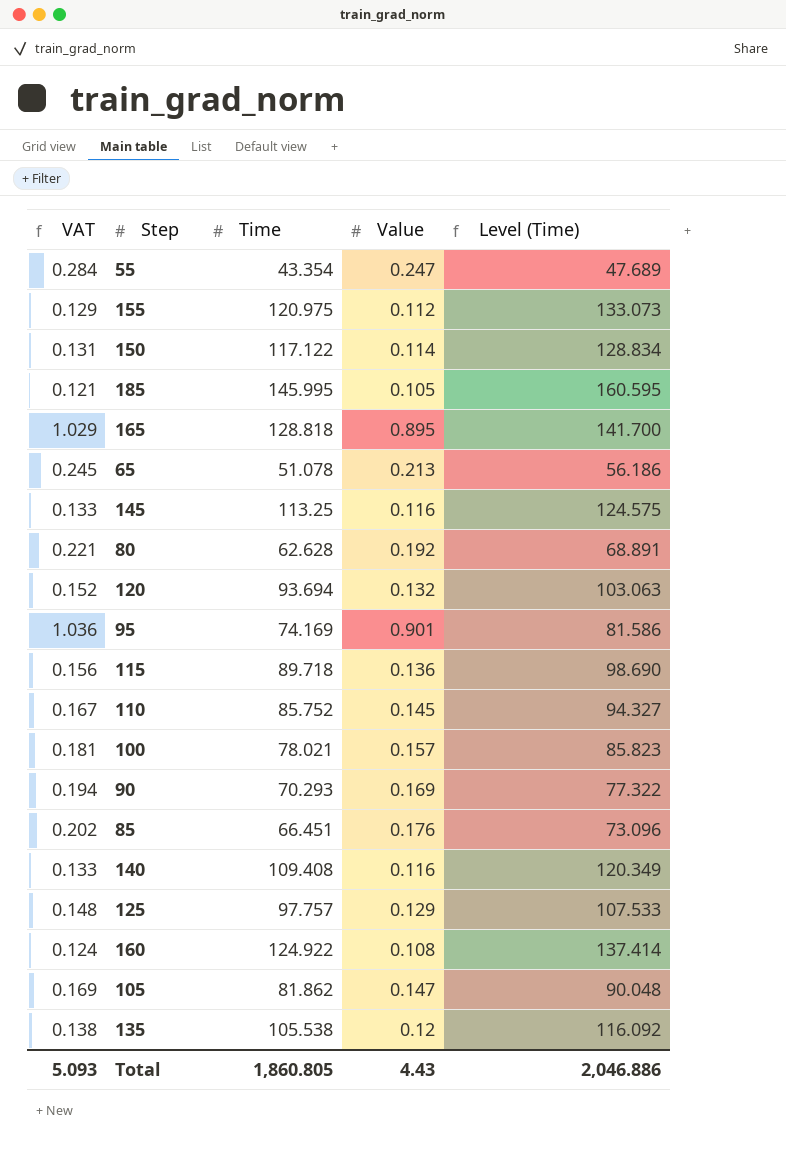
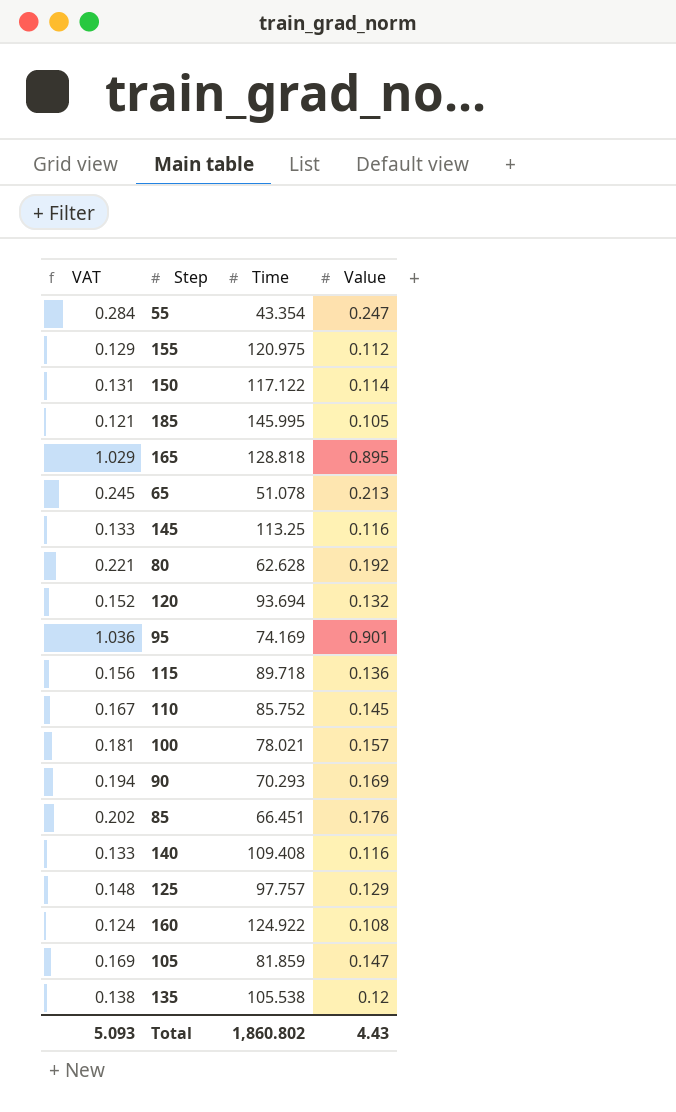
column Level (Time) | formula: [Time] * 1.1 -> none
105 | Time: 81.862 -> 81.859
Total | Time: 1,860.805 -> 1,860.802

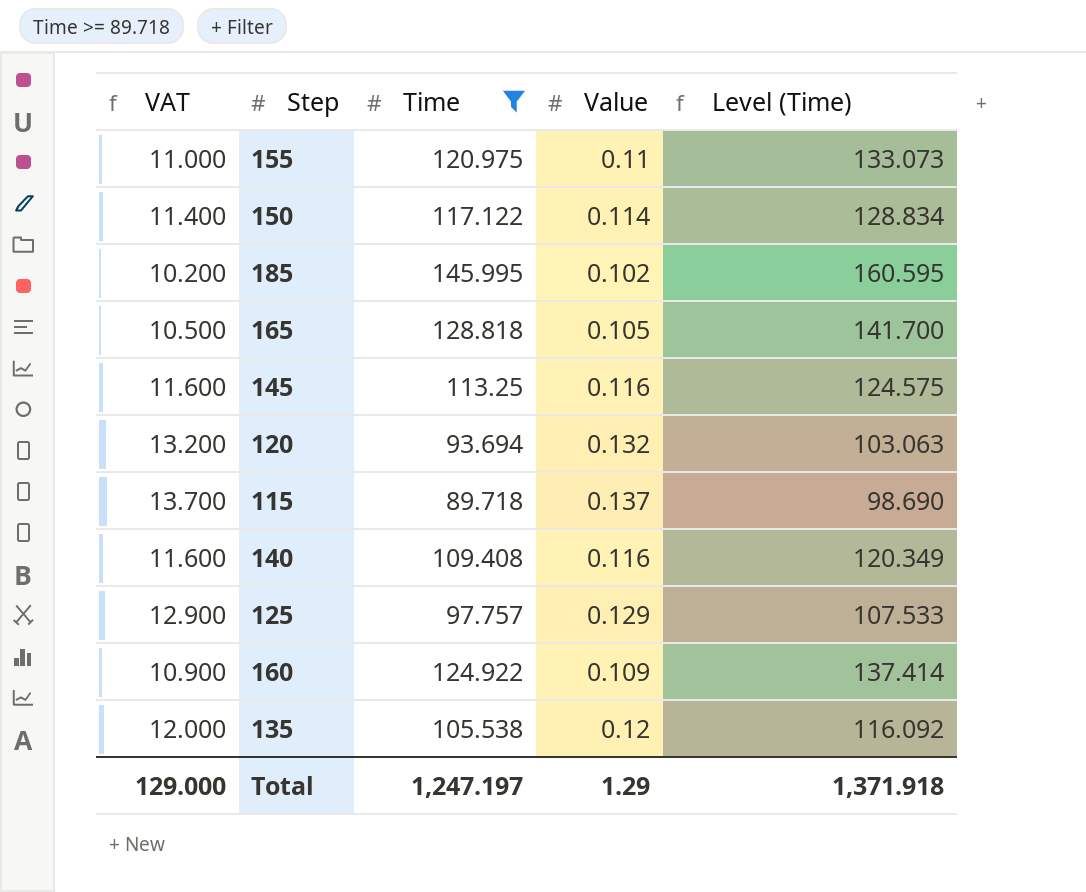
filter: none -> Time >= 89.718
column VAT | formula: [Value] * 1.15 -> [Value] * 100
column Level (Time) | formula: none -> [Time] * 1.1
155 | Value: 0.112 -> 0.11
185 | Value: 0.105 -> 0.102
165 | Value: 0.895 -> 0.105
115 | Value: 0.136 -> 0.137
160 | Value: 0.108 -> 0.109
Total | VAT: 5.093 -> 129.000
Total | Time: 1,860.802 -> 1,247.197
Total | Value: 4.43 -> 1.29

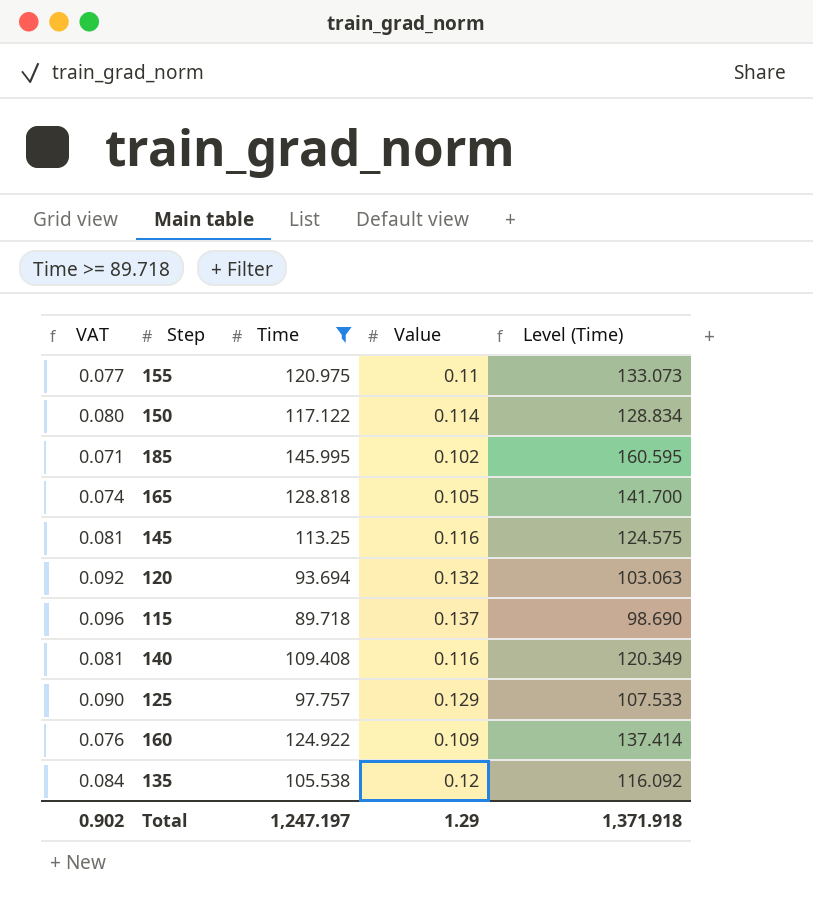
column VAT | formula: [Value] * 100 -> [Value] * 0.7
Total | VAT: 129.000 -> 0.902

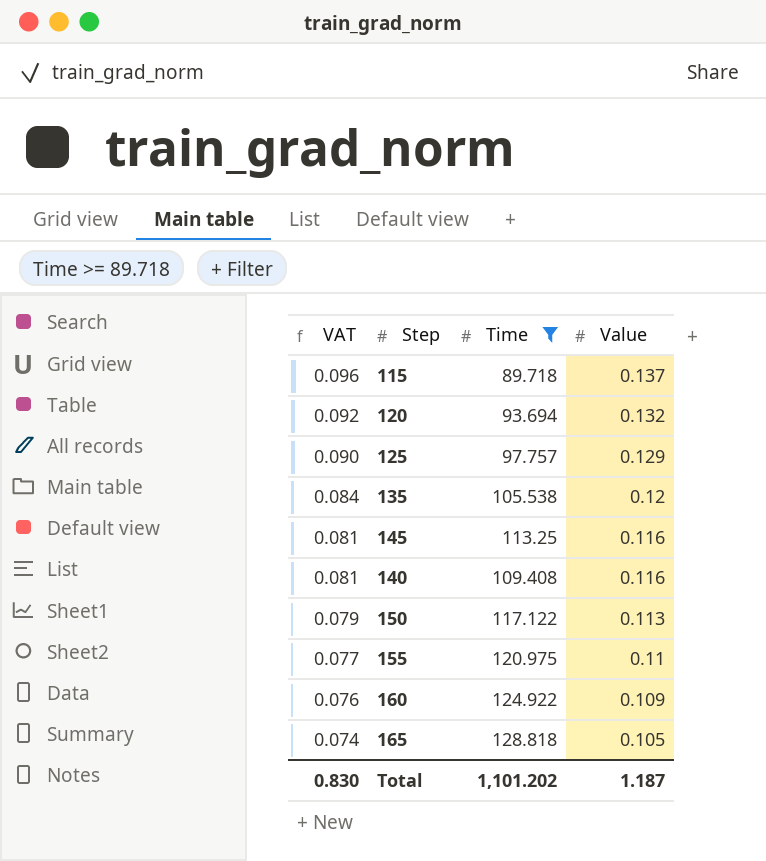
row order: none -> VAT descending
column Level (Time) | formula: [Time] * 1.1 -> none
row 185: 0.071 | 145.995 | 0.102 | 160.595 -> none
150 | VAT: 0.080 -> 0.079
150 | Value: 0.114 -> 0.113
Total | VAT: 0.902 -> 0.830
Total | Time: 1,247.197 -> 1,101.202
Total | Value: 1.29 -> 1.187

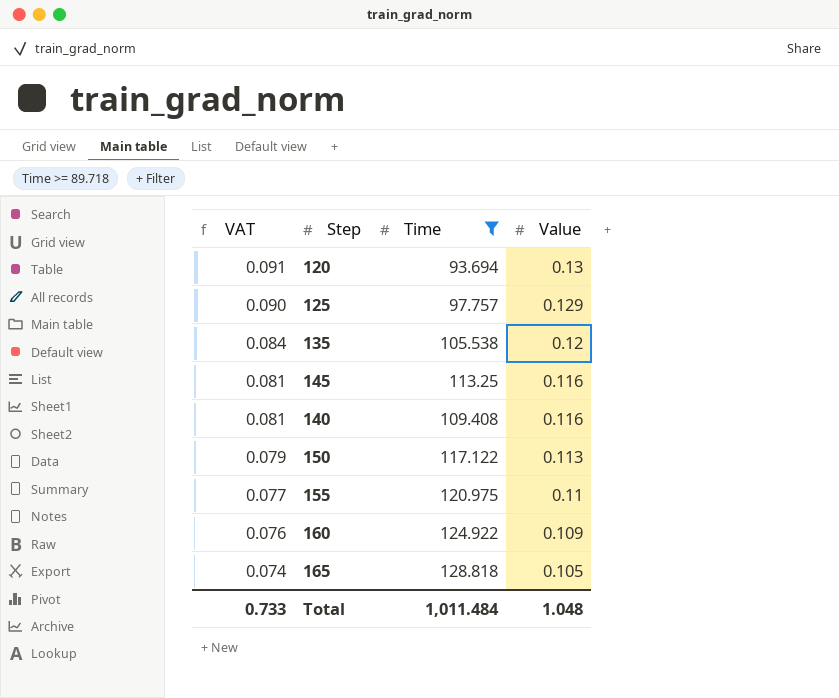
row 115: 0.096 | 89.718 | 0.137 -> none
120 | VAT: 0.092 -> 0.091
120 | Value: 0.132 -> 0.13
Total | VAT: 0.830 -> 0.733
Total | Time: 1,101.202 -> 1,011.484
Total | Value: 1.187 -> 1.048

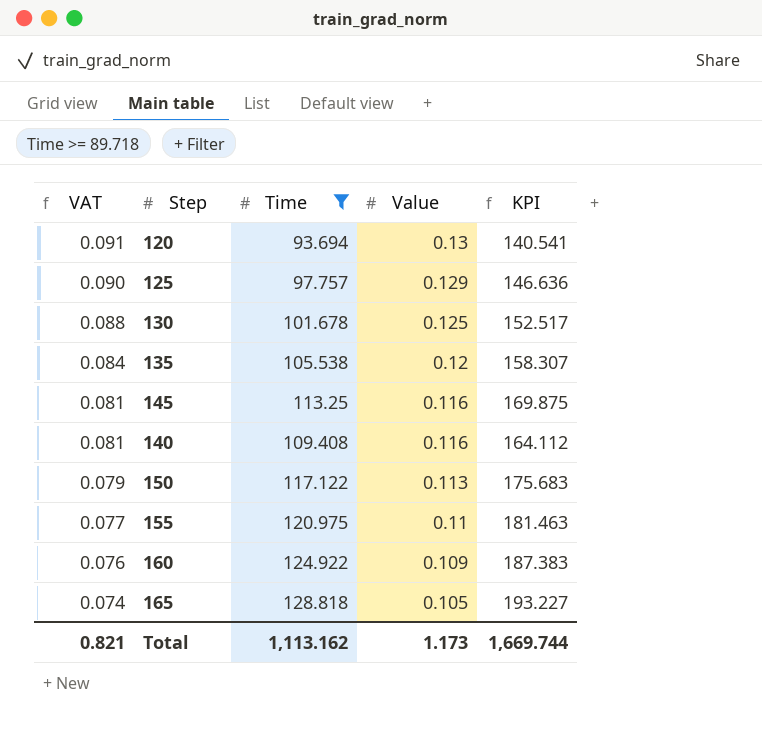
column KPI | formula: none -> [Time] * 1.5
row 130: none -> 0.088 | 101.678 | 0.125 | 152.517
Total | VAT: 0.733 -> 0.821
Total | Time: 1,011.484 -> 1,113.162
Total | Value: 1.048 -> 1.173

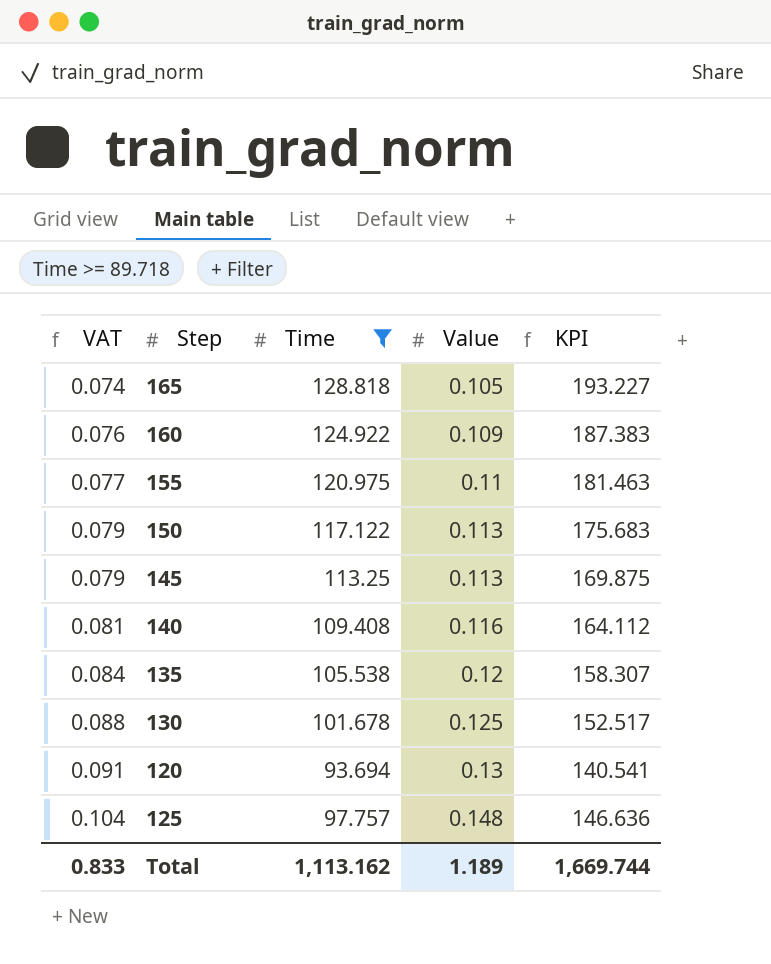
row order: VAT descending -> VAT ascending
145 | VAT: 0.081 -> 0.079
145 | Value: 0.116 -> 0.113
125 | VAT: 0.090 -> 0.104
125 | Value: 0.129 -> 0.148
Total | VAT: 0.821 -> 0.833
Total | Value: 1.173 -> 1.189

